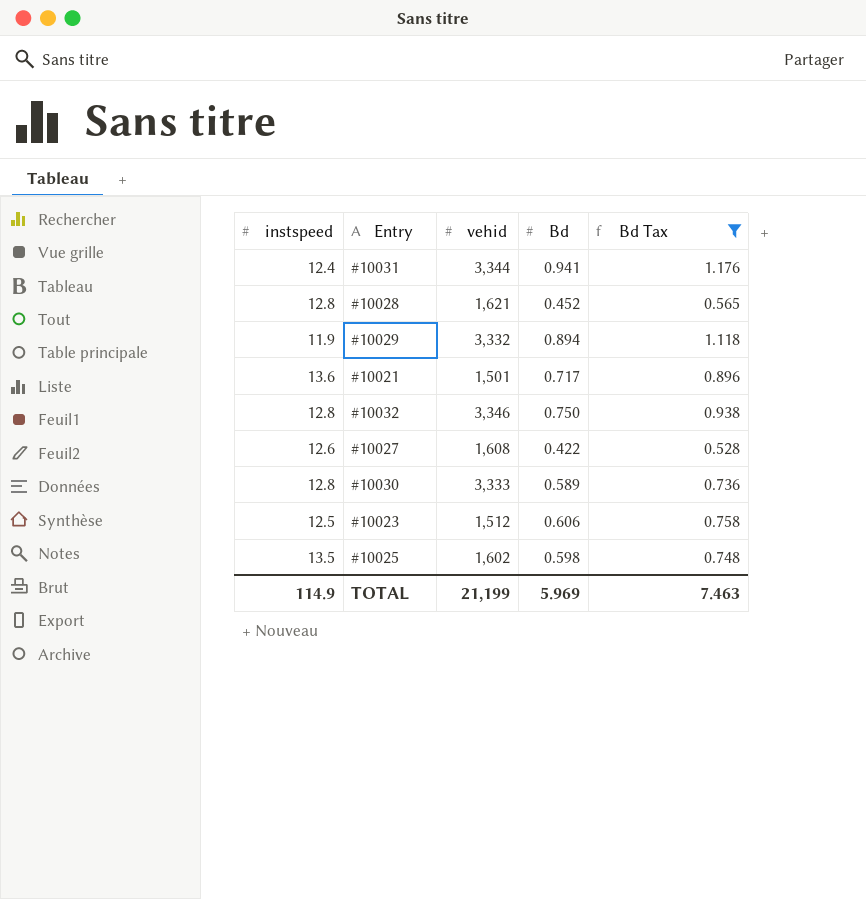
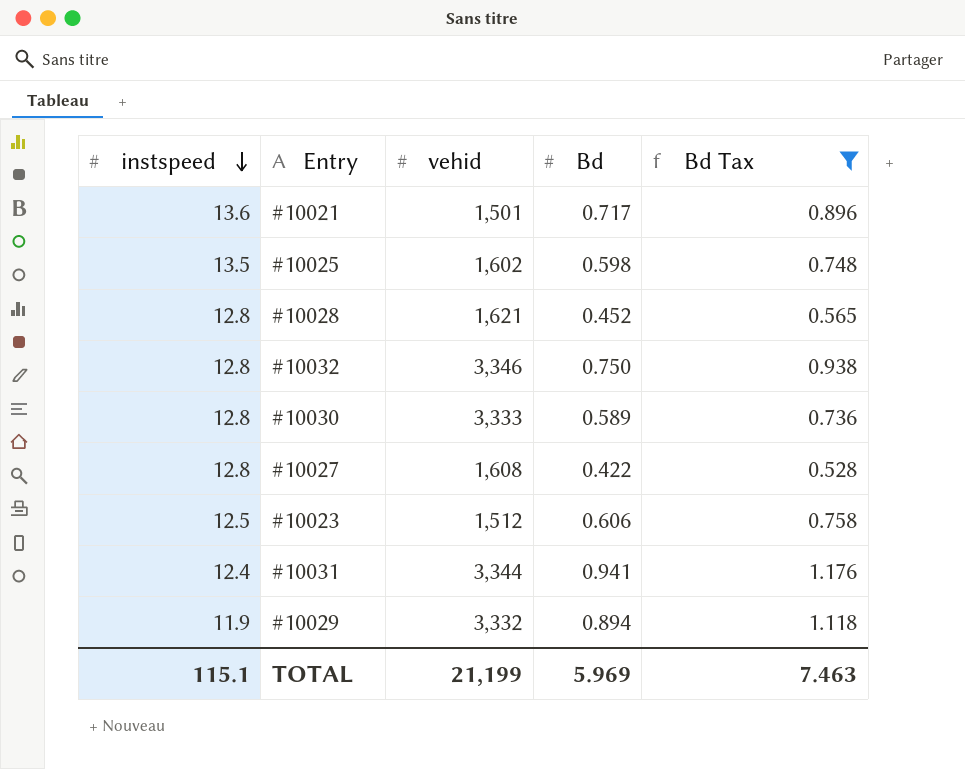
row order: none -> instspeed descending
#10027 | instspeed: 12.6 -> 12.8
TOTAL | instspeed: 114.9 -> 115.1

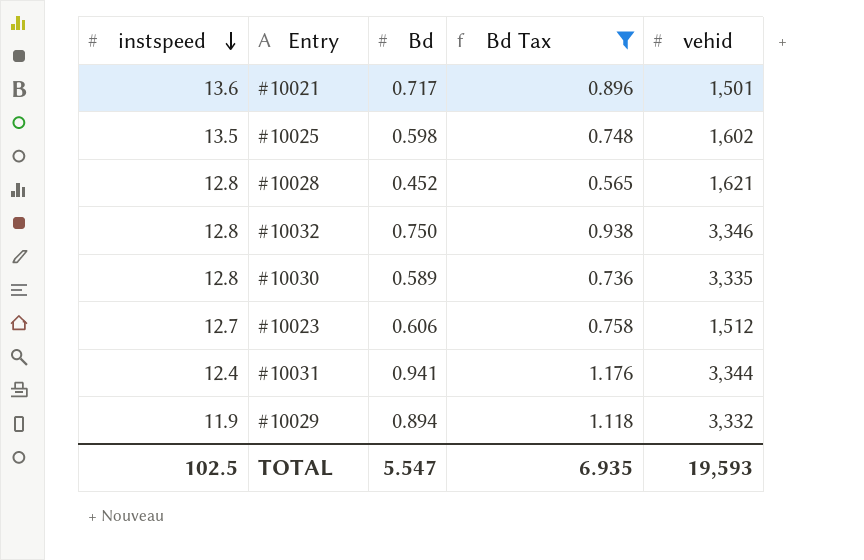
column vehid | position: 3 -> 5
row #10027: 12.8 | 1,608 | 0.422 | 0.528 -> none
#10030 | vehid: 3,333 -> 3,335
#10023 | instspeed: 12.5 -> 12.7
TOTAL | instspeed: 115.1 -> 102.5
TOTAL | Bd: 5.969 -> 5.547
TOTAL | Bd Tax: 7.463 -> 6.935
TOTAL | vehid: 21,199 -> 19,593

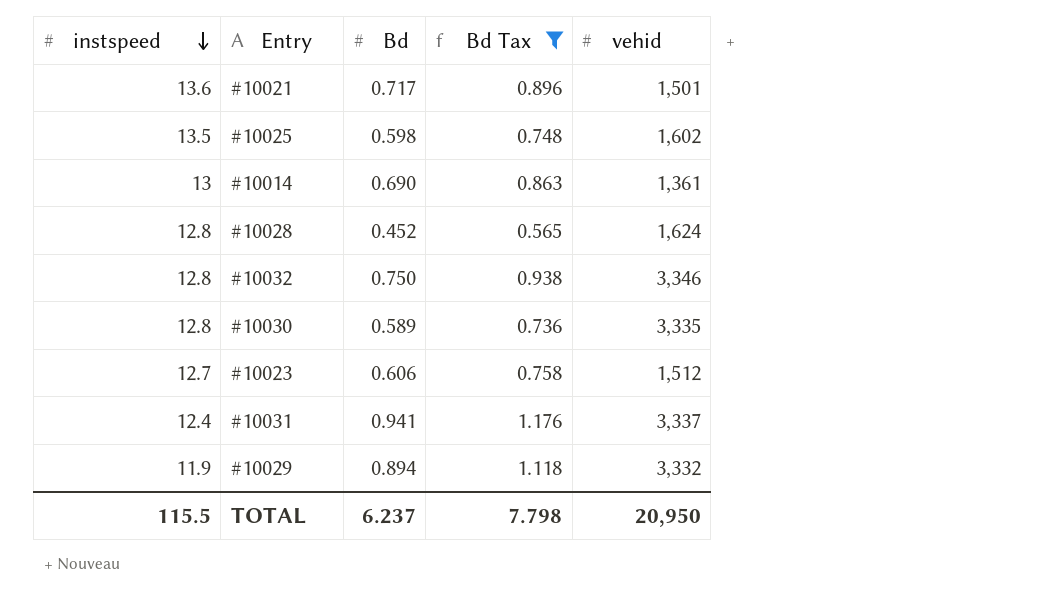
row #10014: none -> 13 | 0.690 | 0.863 | 1,361
#10028 | vehid: 1,621 -> 1,624
#10031 | vehid: 3,344 -> 3,337
TOTAL | instspeed: 102.5 -> 115.5
TOTAL | Bd: 5.547 -> 6.237
TOTAL | Bd Tax: 6.935 -> 7.798
TOTAL | vehid: 19,593 -> 20,950

